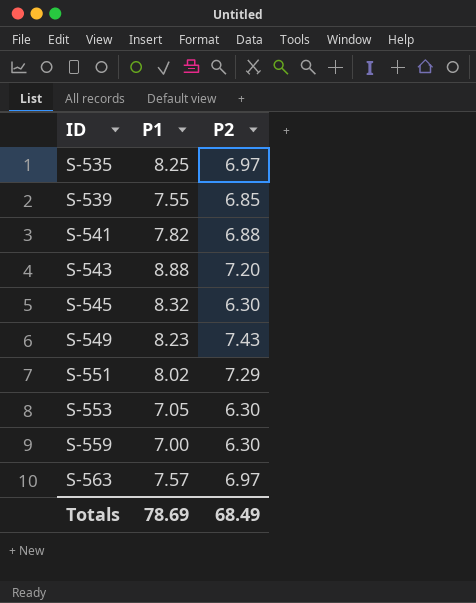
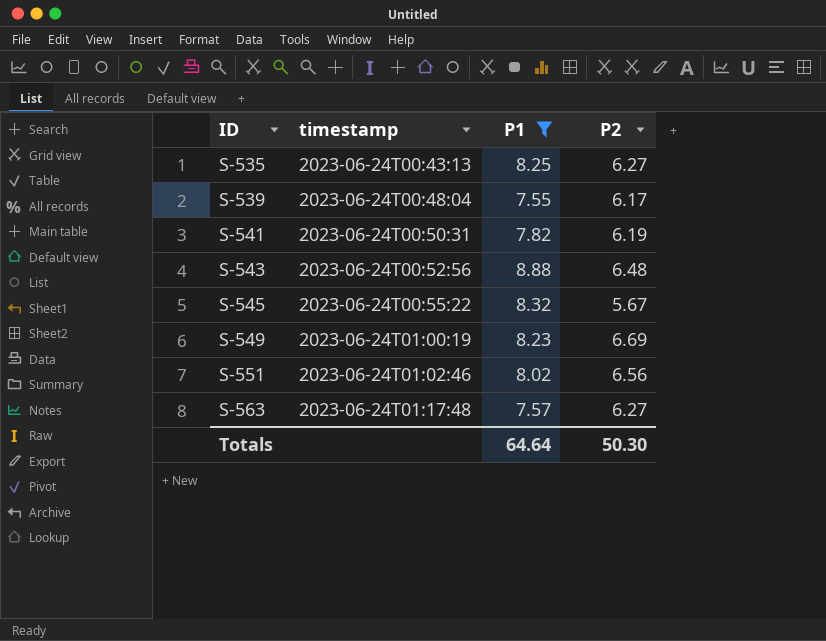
filter: none -> P1 >= 7.55
column timestamp | position: none -> 2
S-535 | P2: 6.97 -> 6.27
S-539 | P2: 6.85 -> 6.17
S-541 | P2: 6.88 -> 6.19
S-543 | P2: 7.20 -> 6.48
S-545 | P2: 6.30 -> 5.67
S-549 | P2: 7.43 -> 6.69
S-551 | P2: 7.29 -> 6.56
S-563 | P2: 6.97 -> 6.27
Totals | P1: 78.69 -> 64.64
Totals | P2: 68.49 -> 50.30

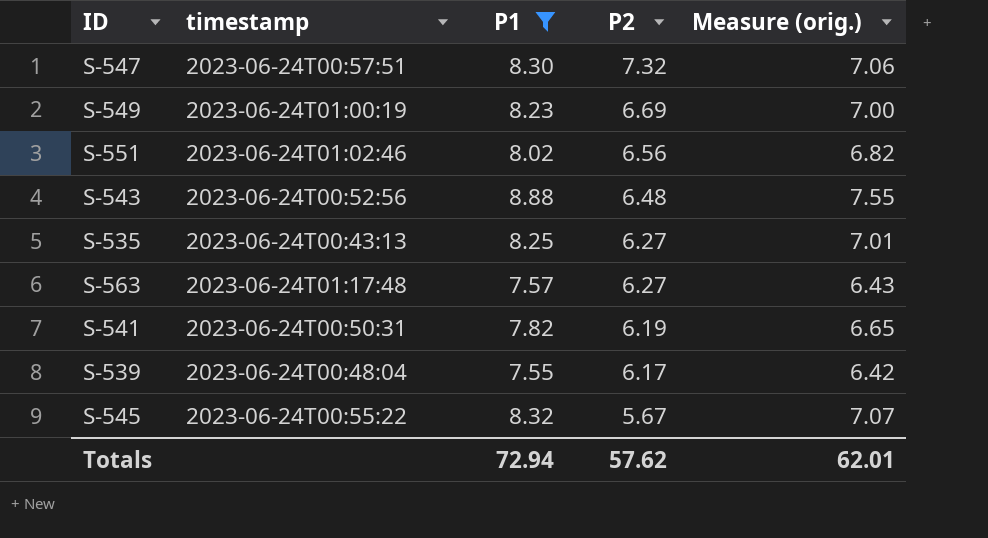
row order: ID ascending -> P2 descending
column Measure (orig.) | formula: none -> [P1] * 0.85
row S-547: none -> 2023-06-24T00:57:51 | 8.30 | 7.32 | 7.06
Totals | P1: 64.64 -> 72.94
Totals | P2: 50.30 -> 57.62

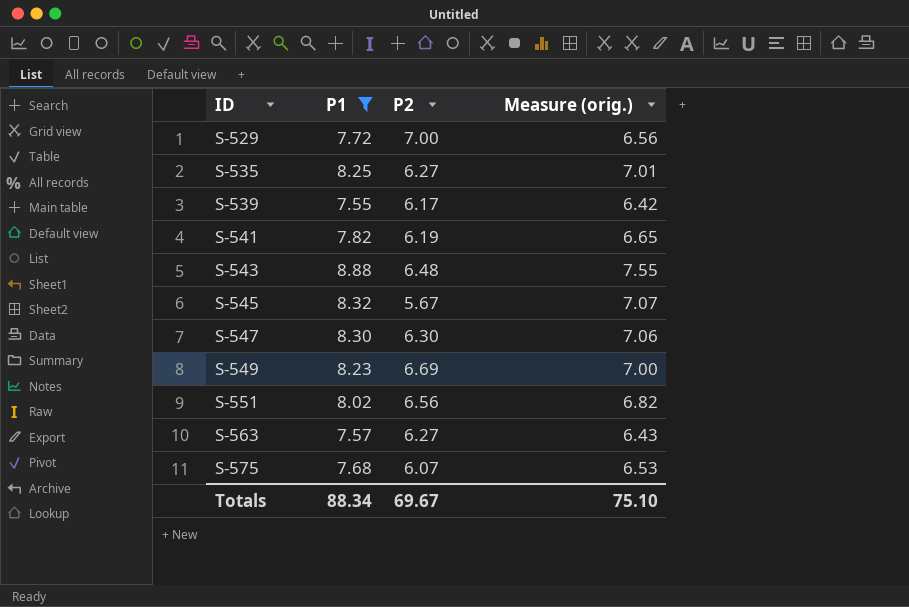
row order: P2 descending -> ID ascending
column timestamp | position: 2 -> none
row S-529: none -> 7.72 | 7.00 | 6.56
S-547 | P2: 7.32 -> 6.30
row S-575: none -> 7.68 | 6.07 | 6.53
Totals | P1: 72.94 -> 88.34
Totals | P2: 57.62 -> 69.67
Totals | Measure (orig.): 62.01 -> 75.10

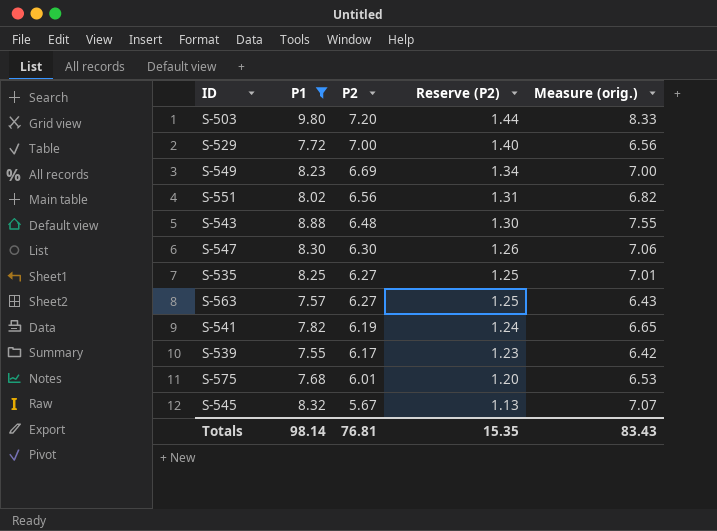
row order: ID ascending -> P2 descending
column Reserve (P2) | formula: none -> [P2] * 0.2
row S-503: none -> 9.80 | 7.20 | 1.44 | 8.33
S-575 | P2: 6.07 -> 6.01
Totals | P1: 88.34 -> 98.14
Totals | P2: 69.67 -> 76.81
Totals | Measure (orig.): 75.10 -> 83.43

